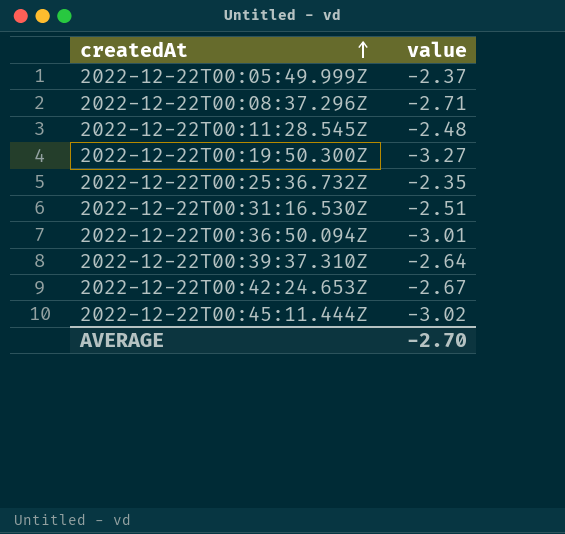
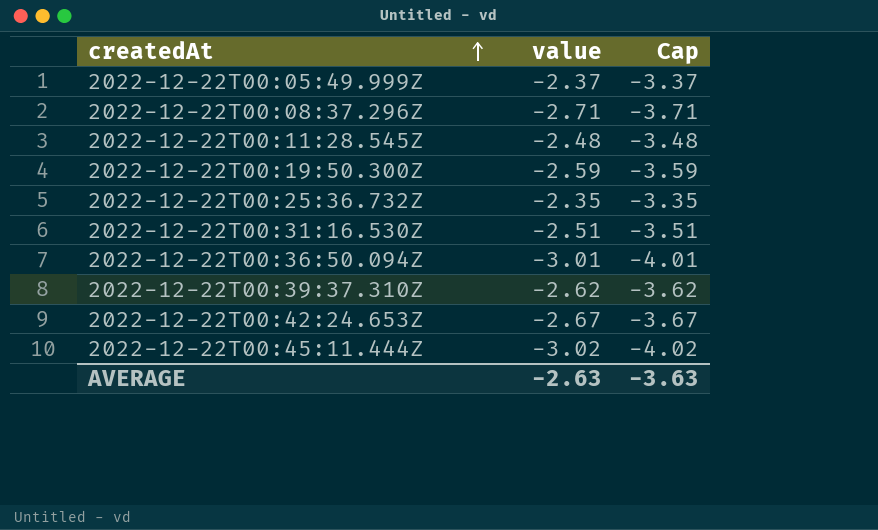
column Cap | formula: none -> [value] - 1
2022-12-22T00:19:50.300Z | value: -3.27 -> -2.59
2022-12-22T00:39:37.310Z | value: -2.64 -> -2.62
AVERAGE | value: -2.70 -> -2.63

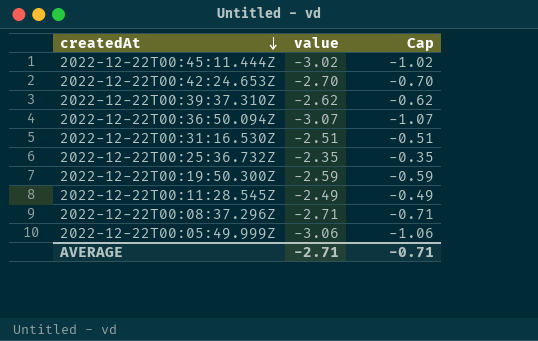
row order: createdAt ascending -> createdAt descending
column Cap | formula: [value] - 1 -> [value] + 2
2022-12-22T00:42:24.653Z | value: -2.67 -> -2.70
2022-12-22T00:36:50.094Z | value: -3.01 -> -3.07
2022-12-22T00:11:28.545Z | value: -2.48 -> -2.49
2022-12-22T00:05:49.999Z | value: -2.37 -> -3.06
AVERAGE | value: -2.63 -> -2.71
AVERAGE | Cap: -3.63 -> -0.71

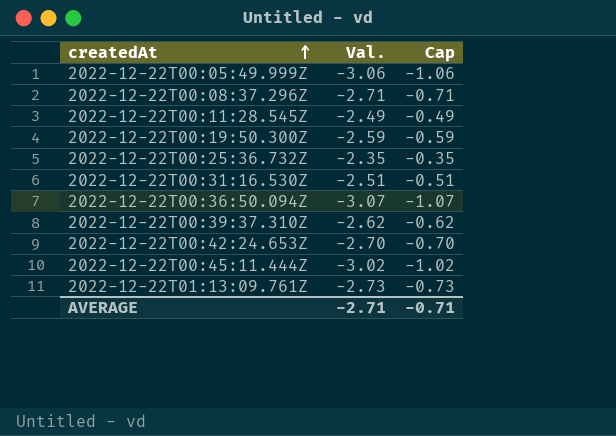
row order: createdAt descending -> createdAt ascending
column name: value -> Val.
row 2022-12-22T01:13:09.761Z: none -> -2.73 | -0.73

